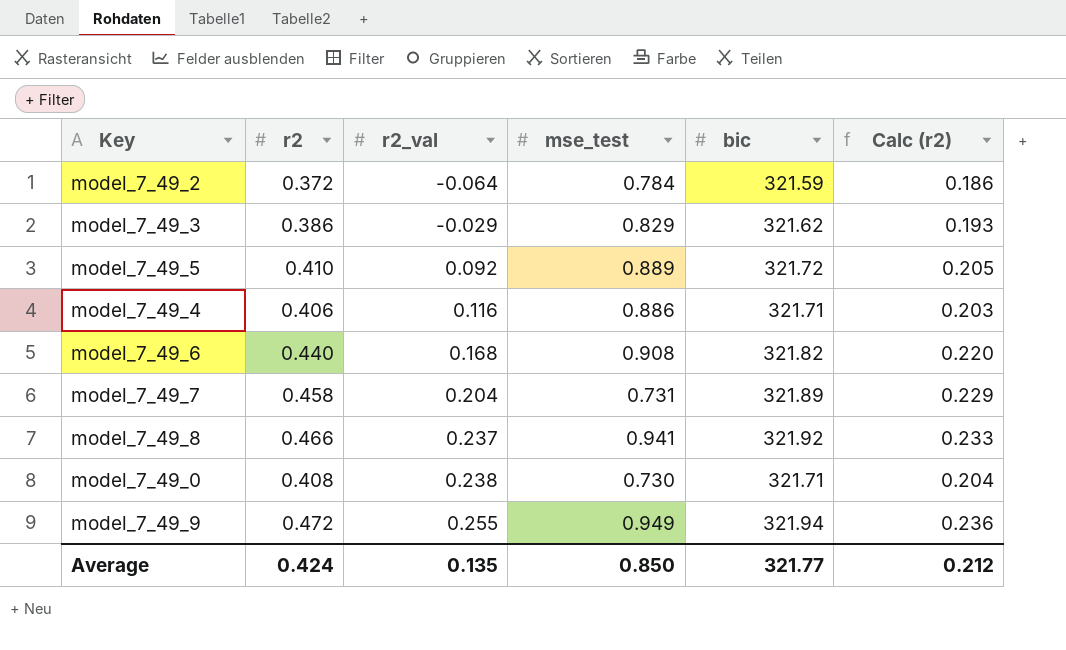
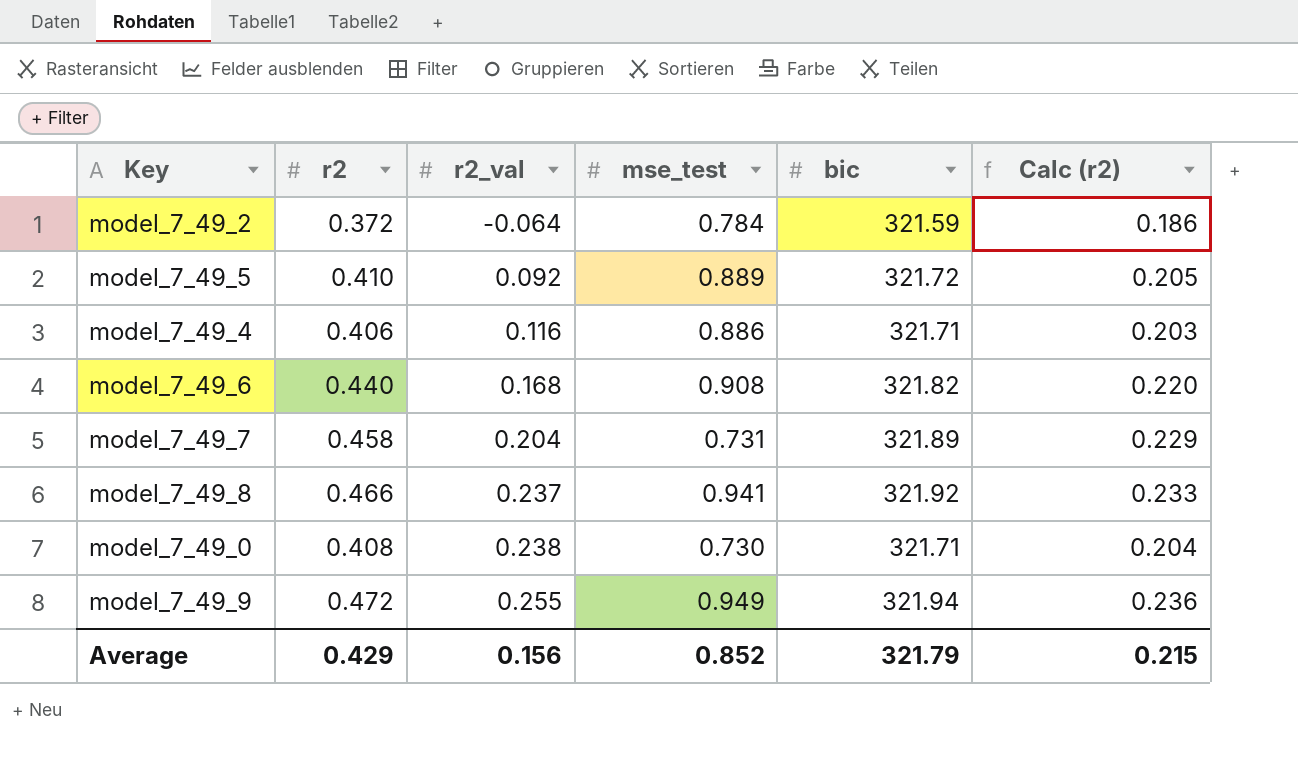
row model_7_49_3: 0.386 | -0.029 | 0.829 | 321.62 | 0.193 -> none
Average | r2: 0.424 -> 0.429
Average | r2_val: 0.135 -> 0.156
Average | mse_test: 0.850 -> 0.852
Average | bic: 321.77 -> 321.79
Average | Calc (r2): 0.212 -> 0.215

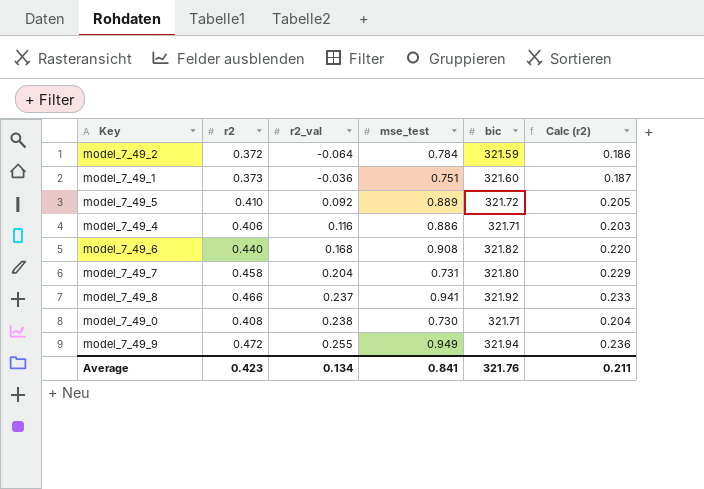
row model_7_49_1: none -> 0.373 | -0.036 | 0.751 | 321.60 | 0.187
model_7_49_7 | bic: 321.89 -> 321.80
Average | r2: 0.429 -> 0.423
Average | r2_val: 0.156 -> 0.134
Average | mse_test: 0.852 -> 0.841
Average | bic: 321.79 -> 321.76
Average | Calc (r2): 0.215 -> 0.211

